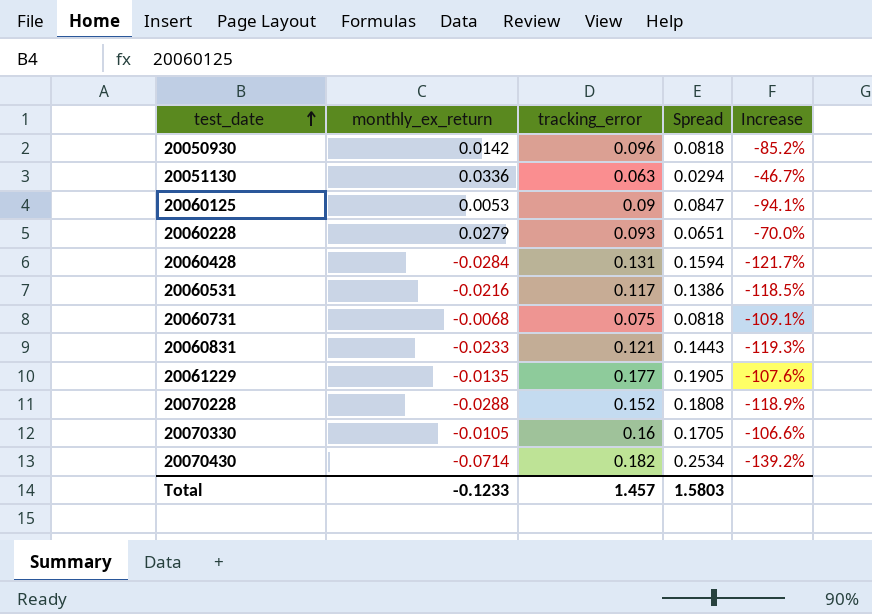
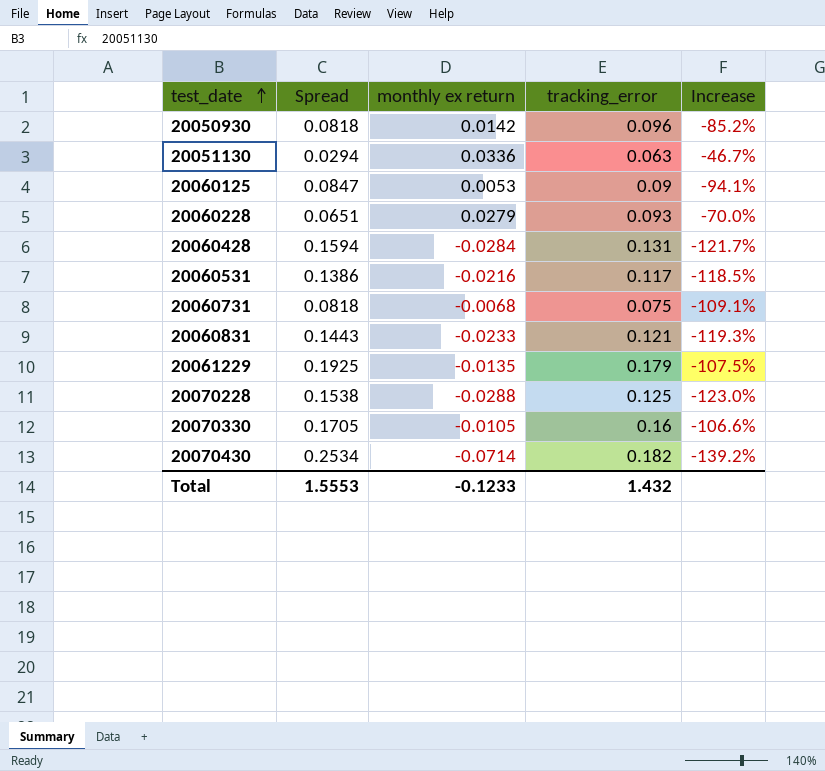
column Spread | position: 4 -> 2
column name: monthly_ex_return -> monthly ex return
20061229 | Spread: 0.1905 -> 0.1925
20061229 | tracking_error: 0.177 -> 0.179
20061229 | Increase: -107.6% -> -107.5%
20070228 | Spread: 0.1808 -> 0.1538
20070228 | tracking_error: 0.152 -> 0.125
20070228 | Increase: -118.9% -> -123.0%
Total | Spread: 1.5803 -> 1.5553
Total | tracking_error: 1.457 -> 1.432

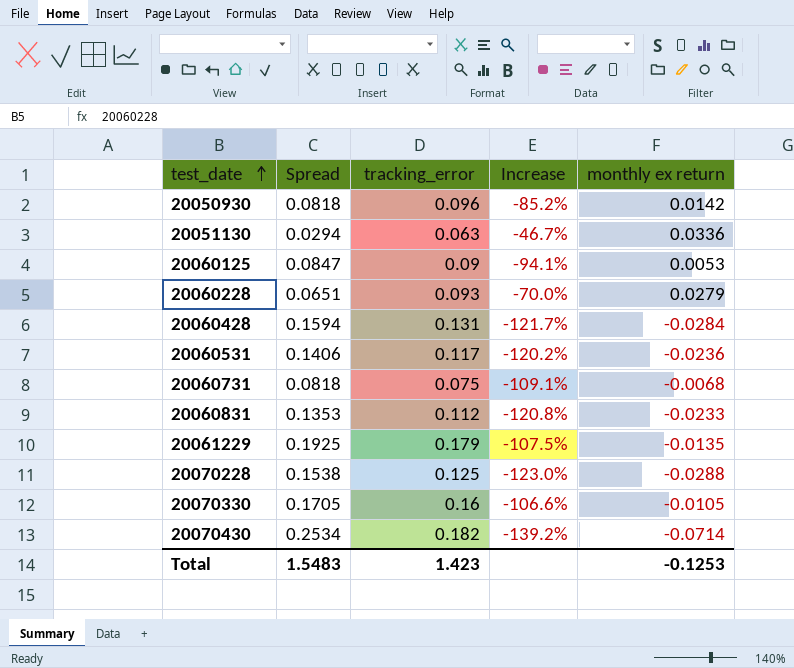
column monthly ex return | position: 3 -> 5
20060531 | Spread: 0.1386 -> 0.1406
20060531 | Increase: -118.5% -> -120.2%
20060531 | monthly ex return: -0.0216 -> -0.0236
20060831 | Spread: 0.1443 -> 0.1353
20060831 | tracking_error: 0.121 -> 0.112
20060831 | Increase: -119.3% -> -120.8%
Total | Spread: 1.5553 -> 1.5483
Total | tracking_error: 1.432 -> 1.423
Total | monthly ex return: -0.1233 -> -0.1253

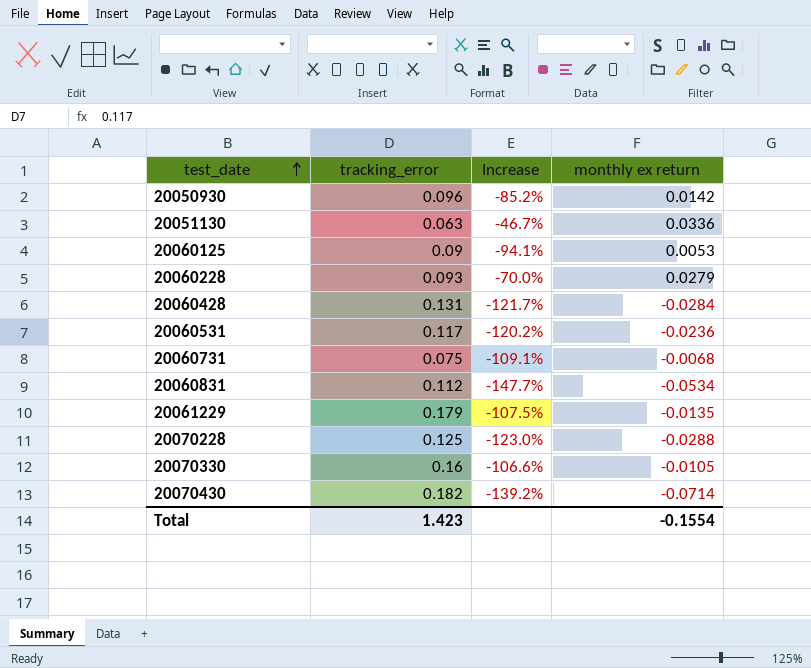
column Spread | formula: [tracking_error] - [monthly ex return] -> none
20060831 | Increase: -120.8% -> -147.7%
20060831 | monthly ex return: -0.0233 -> -0.0534
Total | monthly ex return: -0.1253 -> -0.1554

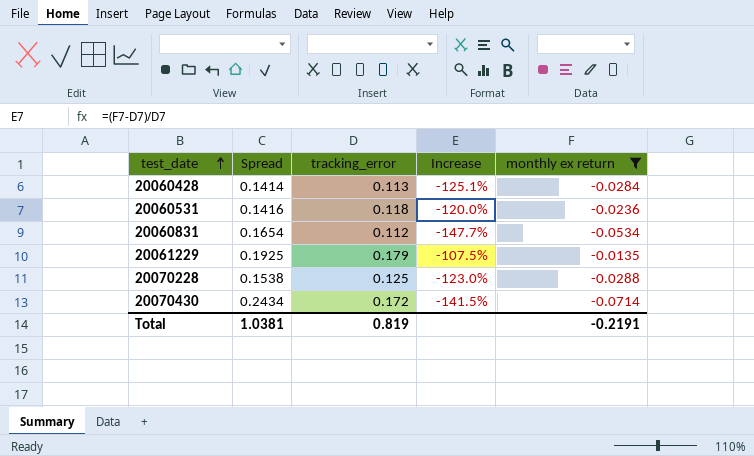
filter: none -> monthly ex return <= -0.0135
column Spread | formula: none -> [tracking_error] - [monthly ex return]
20060428 | tracking_error: 0.131 -> 0.113
20060428 | Increase: -121.7% -> -125.1%
20060531 | tracking_error: 0.117 -> 0.118
20060531 | Increase: -120.2% -> -120.0%
20070430 | tracking_error: 0.182 -> 0.172
20070430 | Increase: -139.2% -> -141.5%
Total | tracking_error: 1.423 -> 0.819
Total | monthly ex return: -0.1554 -> -0.2191

